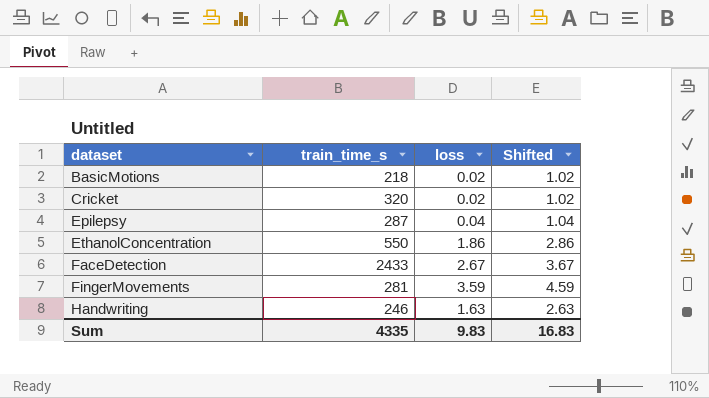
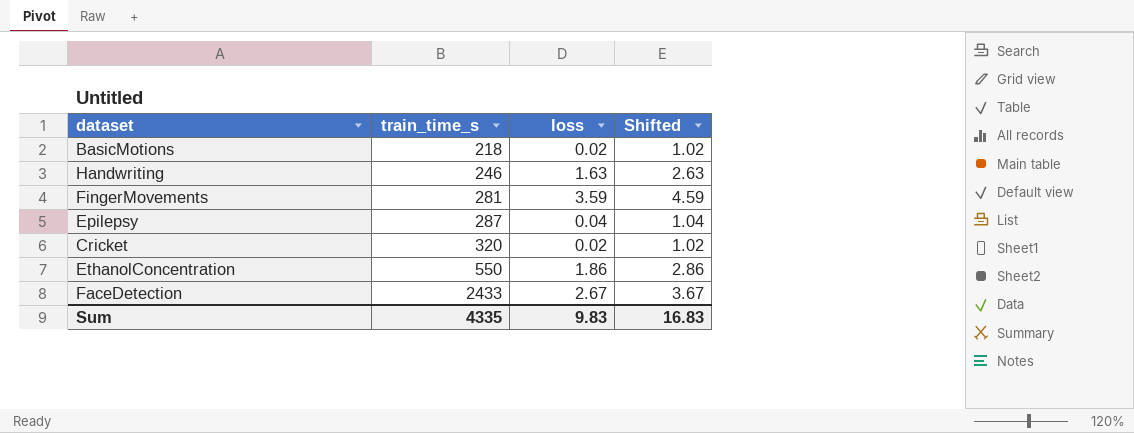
row order: dataset ascending -> train_time_s ascending

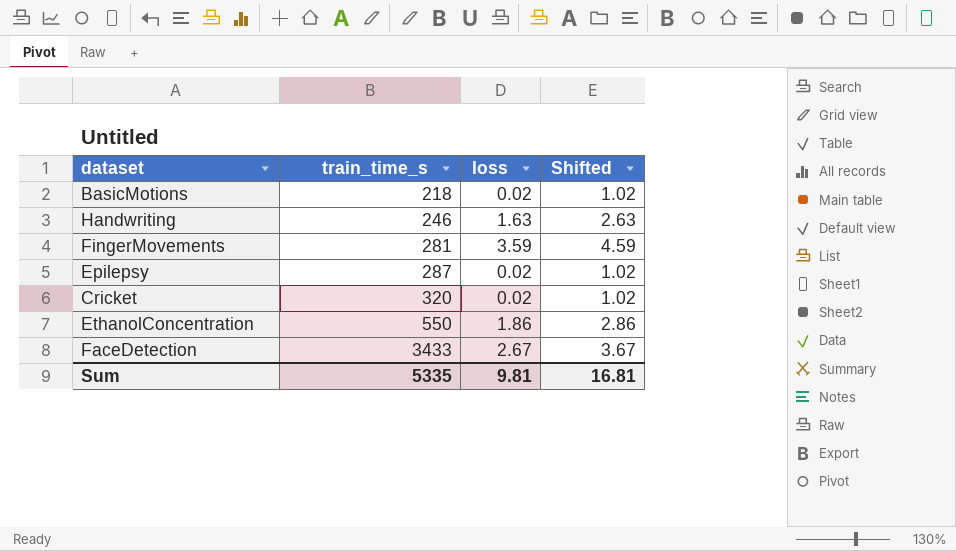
Epilepsy | loss: 0.04 -> 0.02
Epilepsy | Shifted: 1.04 -> 1.02
FaceDetection | train_time_s: 2433 -> 3433
Sum | train_time_s: 4335 -> 5335
Sum | loss: 9.83 -> 9.81
Sum | Shifted: 16.83 -> 16.81

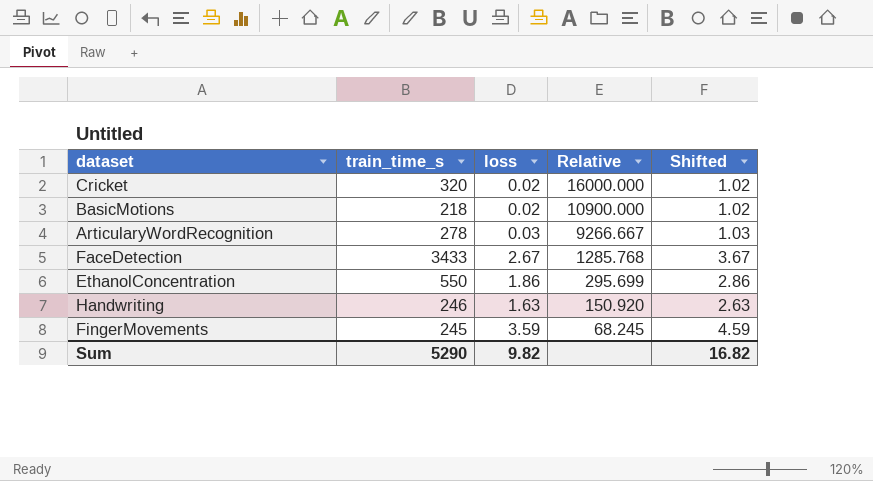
row order: train_time_s ascending -> Relative descending
column Relative | formula: none -> [train_time_s] / [loss]
row Epilepsy: 287 | 0.02 | 1.02 -> none
row ArticularyWordRecognition: none -> 278 | 0.03 | 9266.667 | 1.03
FingerMovements | train_time_s: 281 -> 245
Sum | train_time_s: 5335 -> 5290
Sum | loss: 9.81 -> 9.82
Sum | Shifted: 16.81 -> 16.82

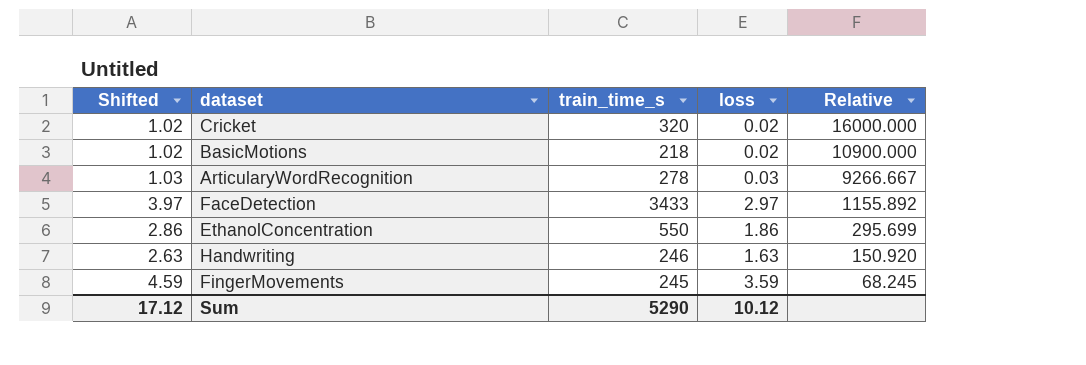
column Shifted | position: 5 -> 1
FaceDetection | Shifted: 3.67 -> 3.97
FaceDetection | loss: 2.67 -> 2.97
FaceDetection | Relative: 1285.768 -> 1155.892
Sum | Shifted: 16.82 -> 17.12
Sum | loss: 9.82 -> 10.12

